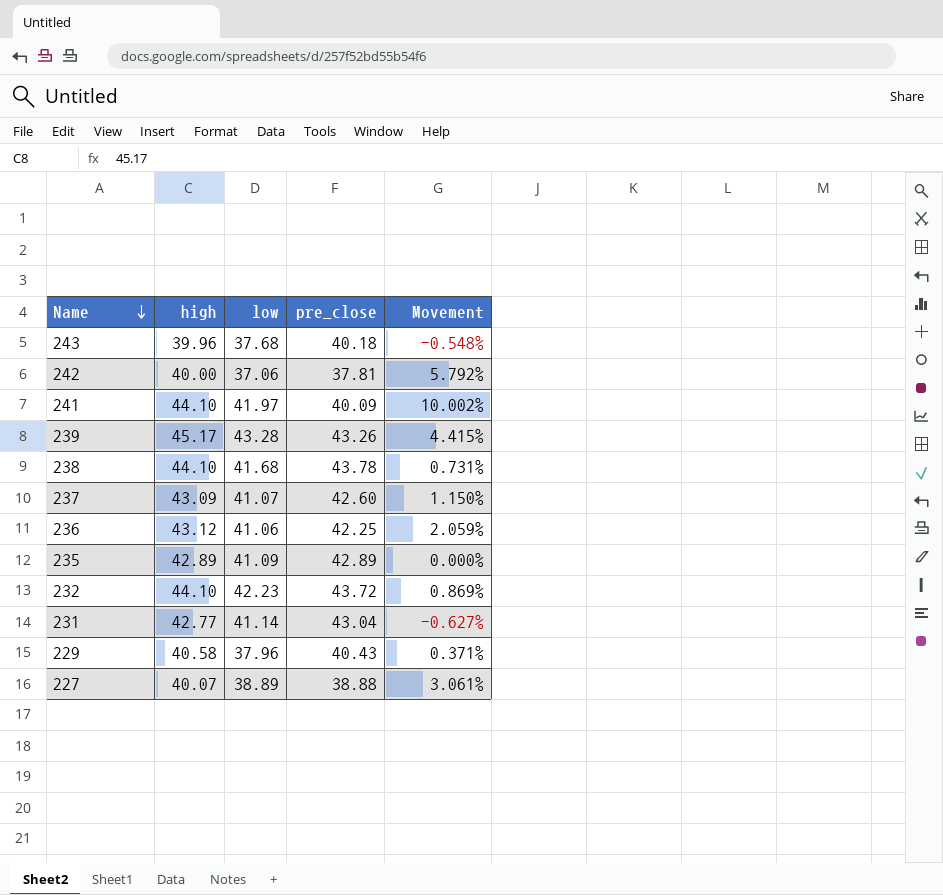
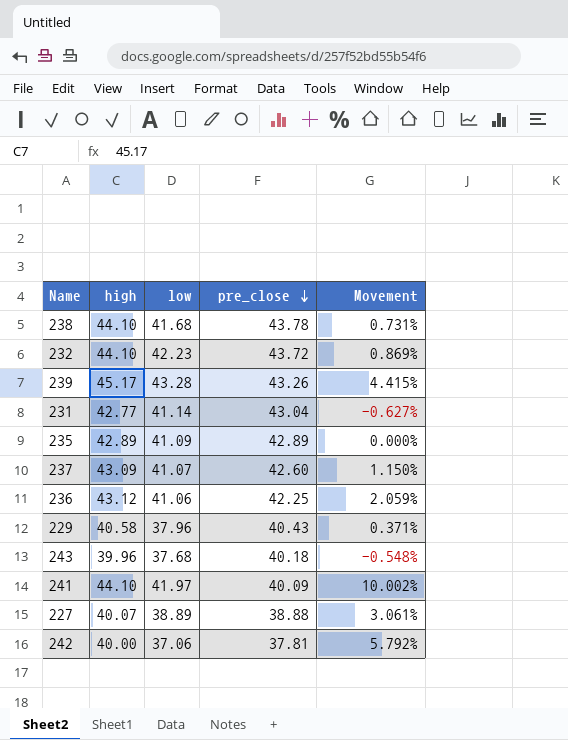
row order: Name descending -> pre_close descending

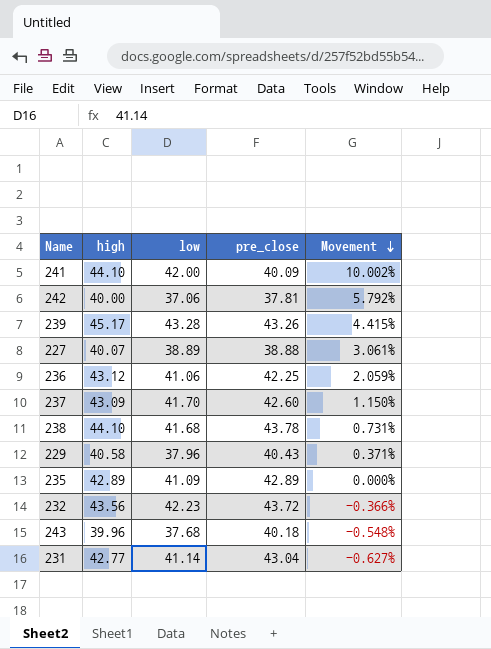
row order: pre_close descending -> Movement descending
241 | low: 41.97 -> 42.00
237 | low: 41.07 -> 41.70
232 | high: 44.10 -> 43.56
232 | Movement: 0.869% -> -0.366%

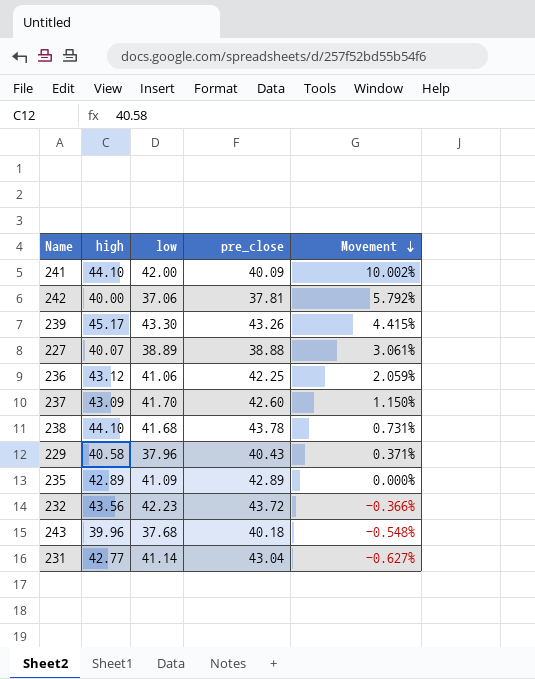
239 | low: 43.28 -> 43.30

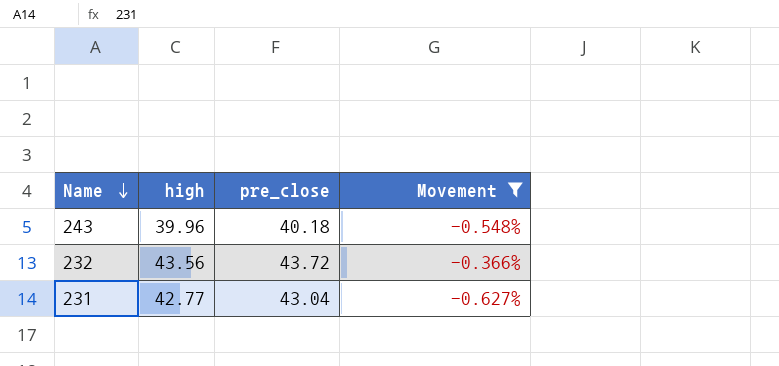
filter: none -> Movement <= -0.366%
row order: Movement descending -> Name descending
column low | position: 3 -> none

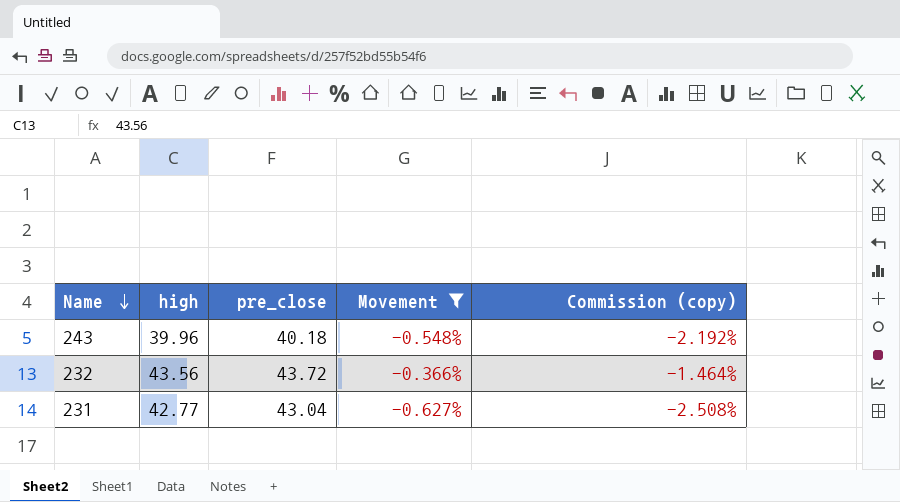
column Commission (copy) | formula: none -> [Movement] * 4

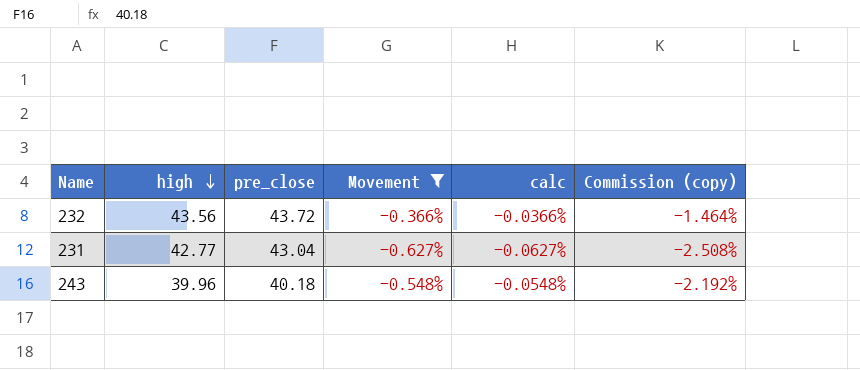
row order: Name descending -> high descending
column calc | formula: none -> [Movement] * 0.1

